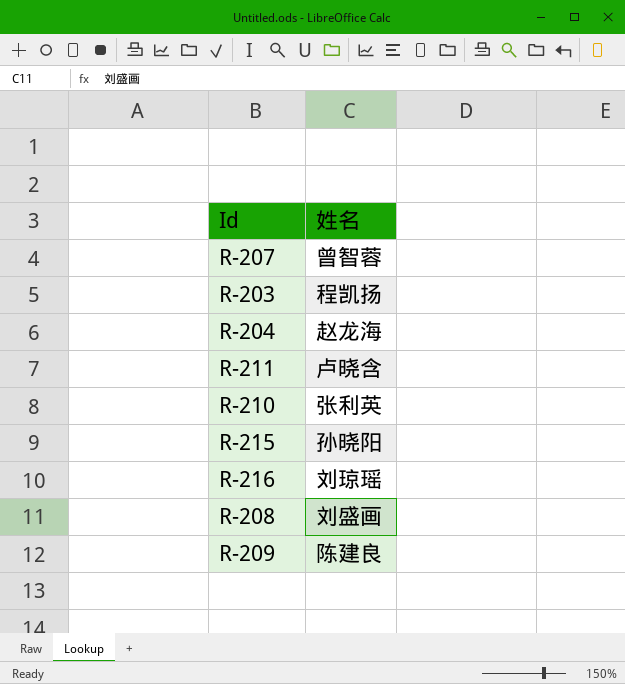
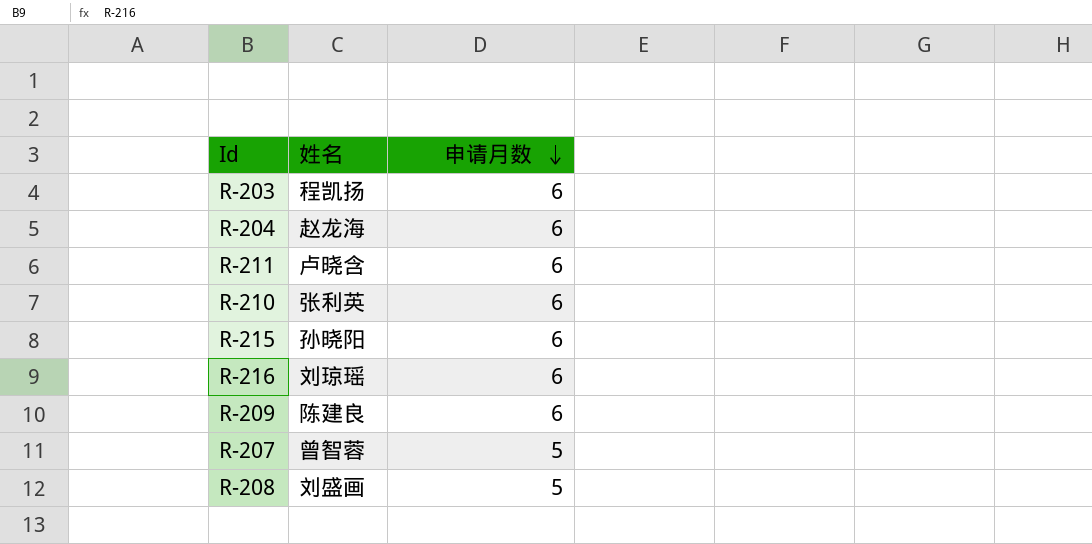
row order: none -> 申请月数 descending
column 申请月数 | position: none -> 3

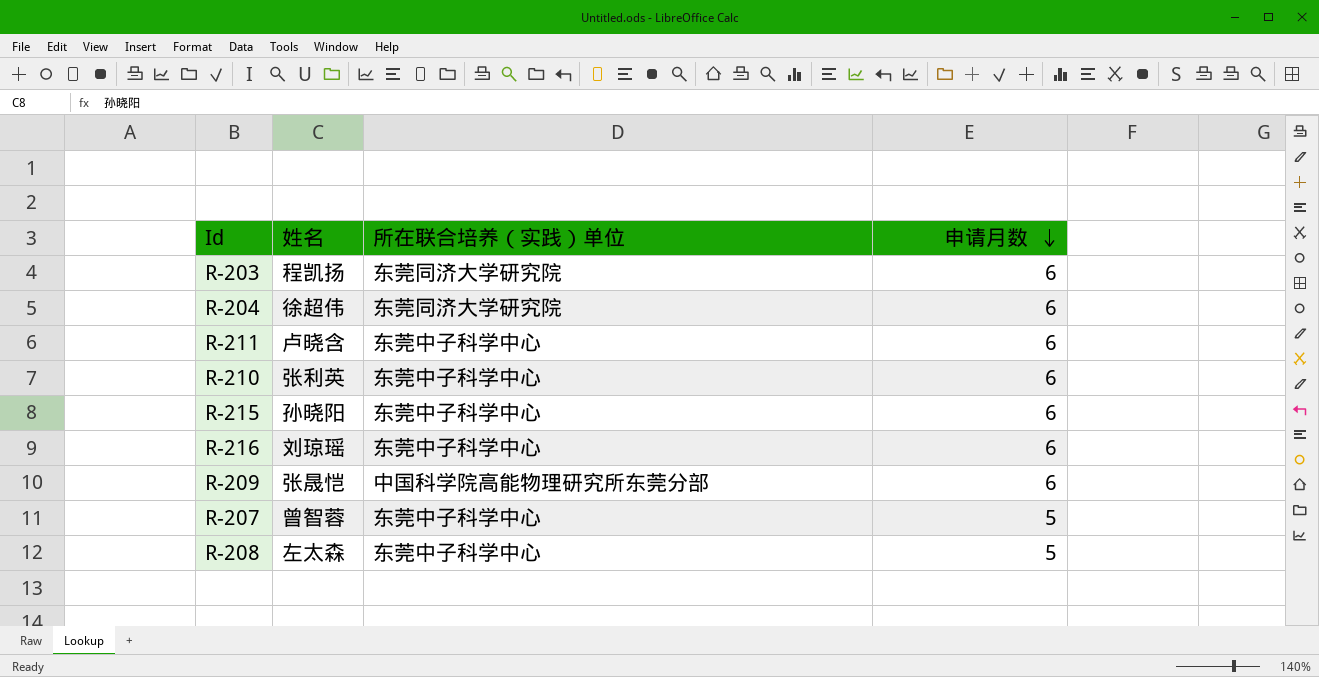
column 所在联合培养（实践）单位 | position: none -> 3
R-204 | 姓名: 赵龙海 -> 徐超伟
R-209 | 姓名: 陈建良 -> 张晟恺
R-208 | 姓名: 刘盛画 -> 左太森

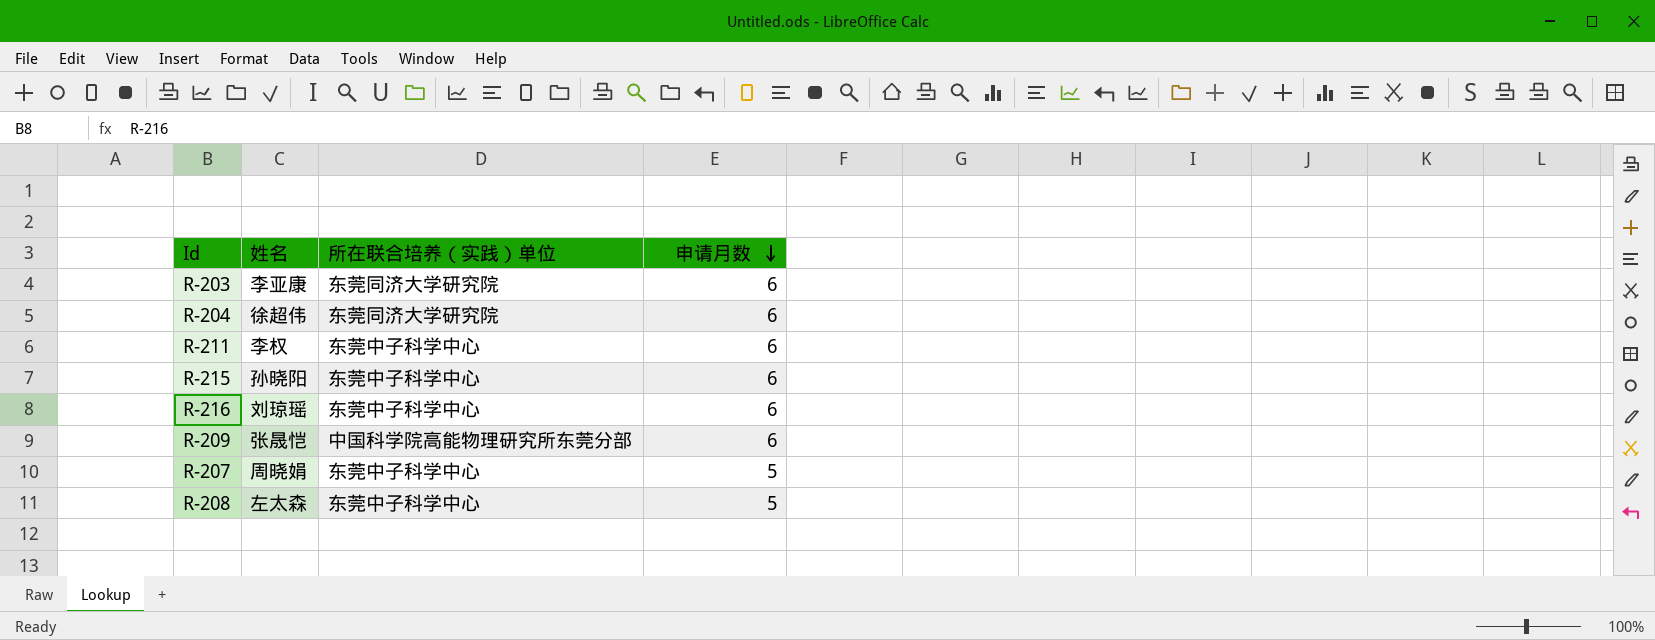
row R-210: 张利英 | 东莞中子科学中心 | 6 -> none
R-203 | 姓名: 程凯扬 -> 李亚康
R-211 | 姓名: 卢晓含 -> 李权
R-207 | 姓名: 曾智蓉 -> 周晓娟

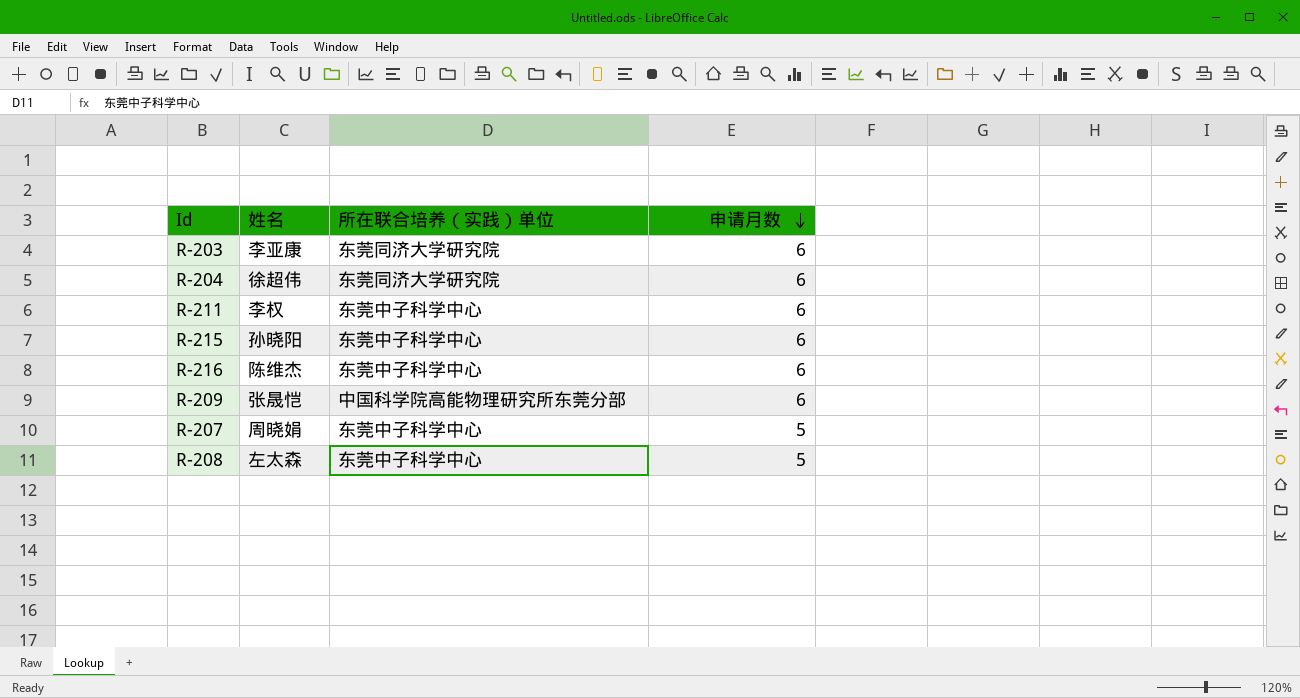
R-216 | 姓名: 刘琼瑶 -> 陈维杰

